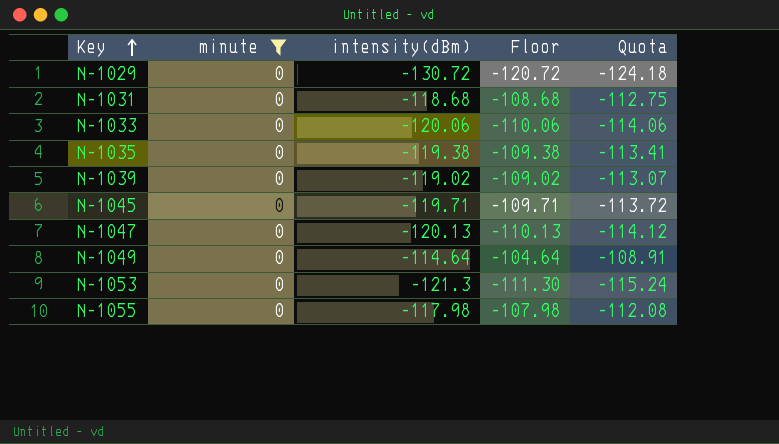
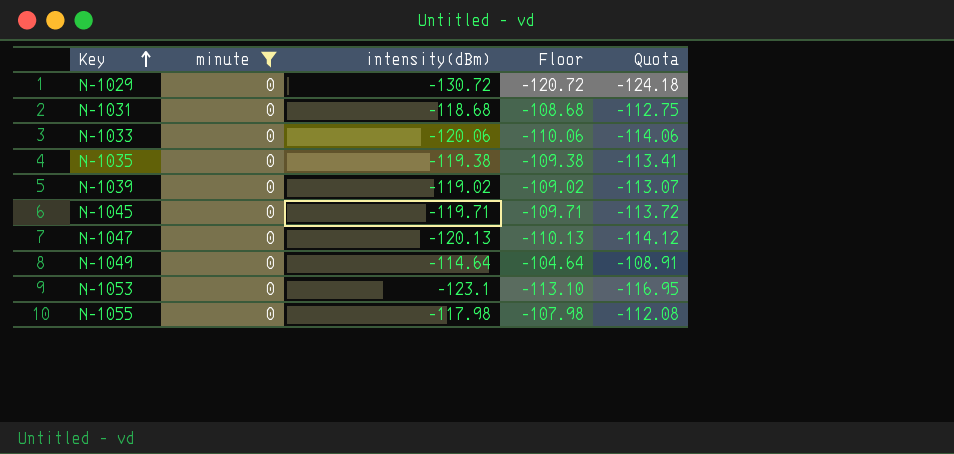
N-1053 | intensity(dBm): -121.3 -> -123.1
N-1053 | Floor: -111.30 -> -113.10
N-1053 | Quota: -115.24 -> -116.95

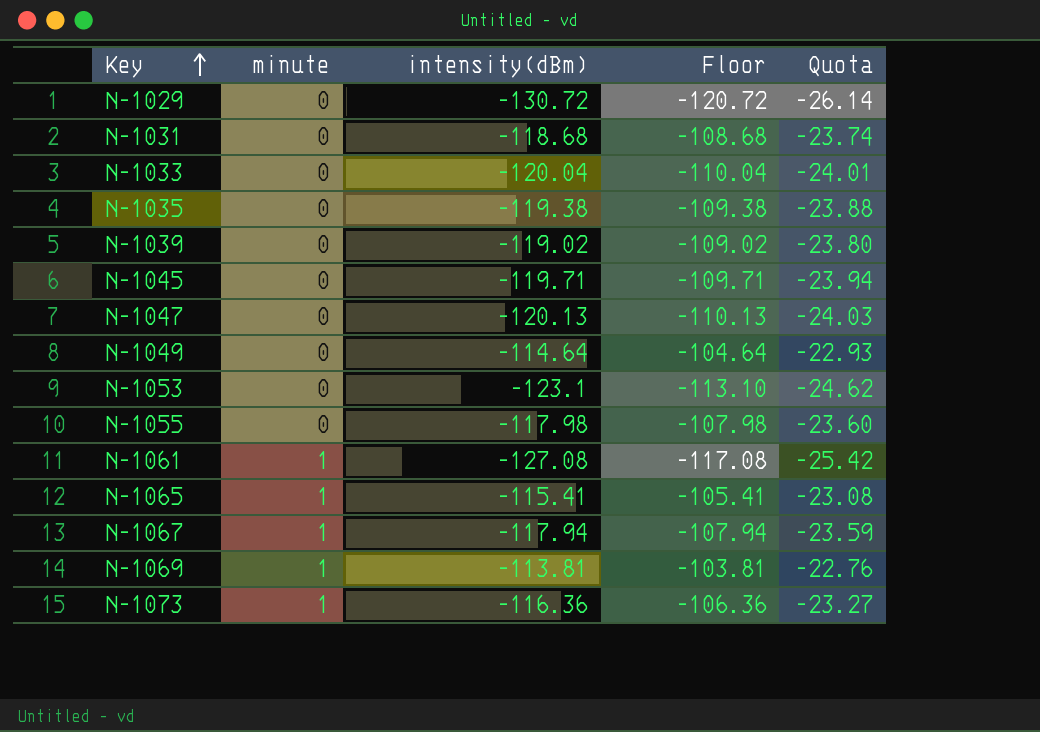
filter: minute = 0 -> none
column Quota | formula: [intensity(dBm)] * 0.95 -> [intensity(dBm)] * 0.2
N-1033 | intensity(dBm): -120.06 -> -120.04
N-1033 | Floor: -110.06 -> -110.04

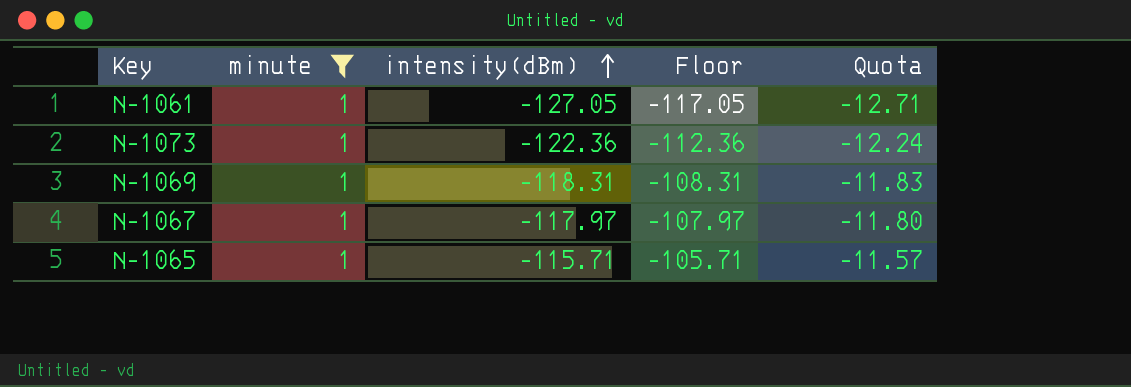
filter: none -> minute = 1
row order: Key ascending -> intensity(dBm) ascending
column Quota | formula: [intensity(dBm)] * 0.2 -> [intensity(dBm)] * 0.1
N-1061 | intensity(dBm): -127.08 -> -127.05
N-1061 | Floor: -117.08 -> -117.05
N-1073 | intensity(dBm): -116.36 -> -122.36
N-1073 | Floor: -106.36 -> -112.36
N-1069 | intensity(dBm): -113.81 -> -118.31
N-1069 | Floor: -103.81 -> -108.31
N-1067 | intensity(dBm): -117.94 -> -117.97
N-1067 | Floor: -107.94 -> -107.97
N-1065 | intensity(dBm): -115.41 -> -115.71
N-1065 | Floor: -105.41 -> -105.71

